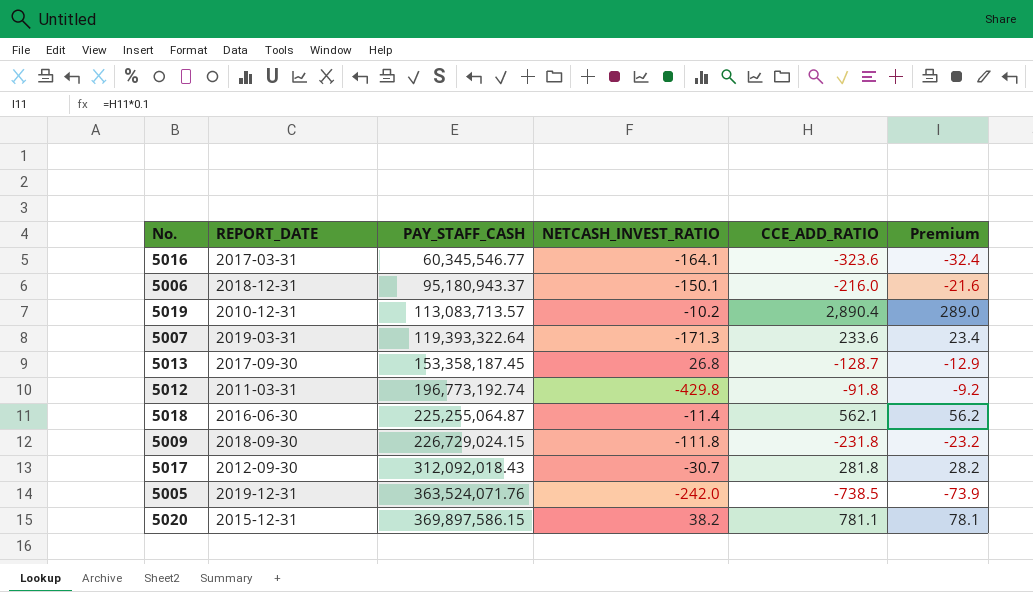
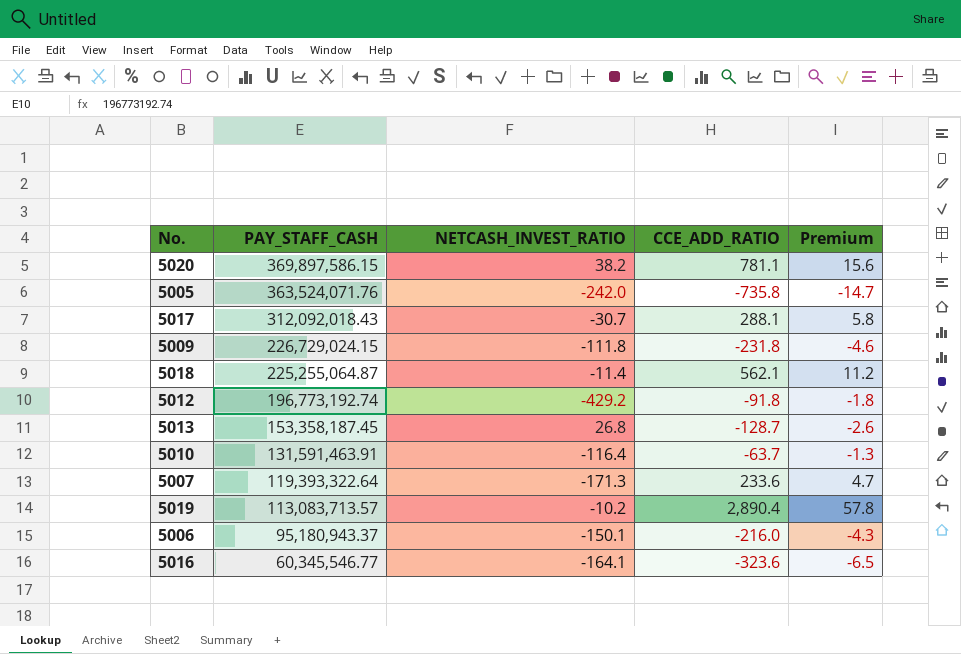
row order: PAY_STAFF_CASH ascending -> PAY_STAFF_CASH descending
column REPORT_DATE | position: 2 -> none
column Premium | formula: [CCE_ADD_RATIO] * 0.1 -> [CCE_ADD_RATIO] * 0.02
5005 | CCE_ADD_RATIO: -738.5 -> -735.8
5017 | CCE_ADD_RATIO: 281.8 -> 288.1
5012 | NETCASH_INVEST_RATIO: -429.8 -> -429.2
row 5010: none -> 131,591,463.91 | -116.4 | -63.7 | -1.3

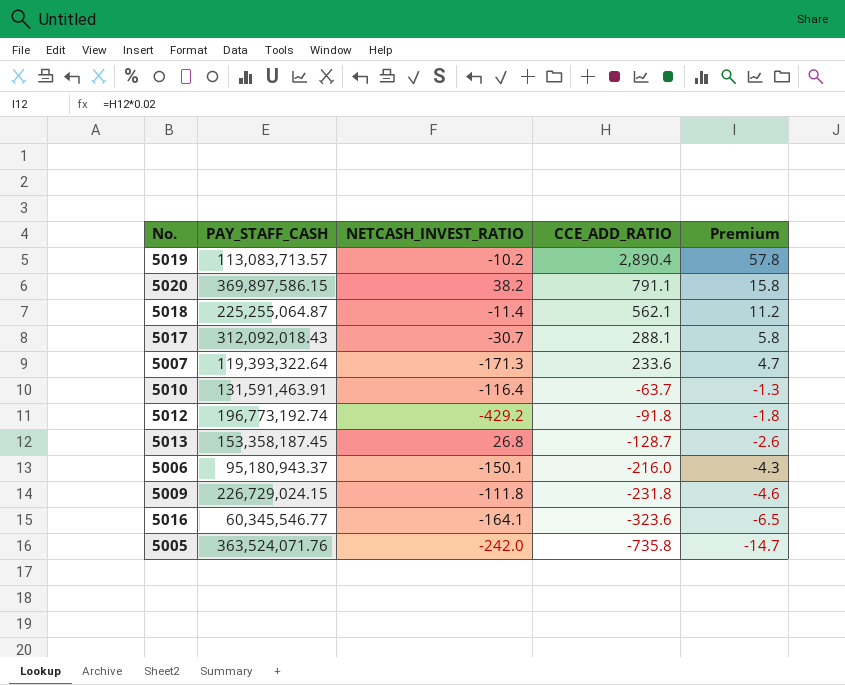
row order: PAY_STAFF_CASH descending -> CCE_ADD_RATIO descending
5020 | CCE_ADD_RATIO: 781.1 -> 791.1
5020 | Premium: 15.6 -> 15.8

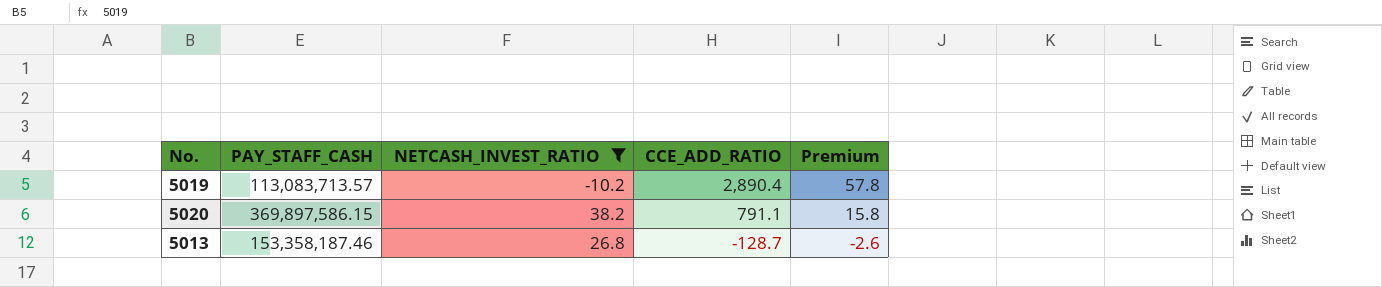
filter: none -> NETCASH_INVEST_RATIO >= -10.2
5013 | PAY_STAFF_CASH: 153,358,187.45 -> 153,358,187.46

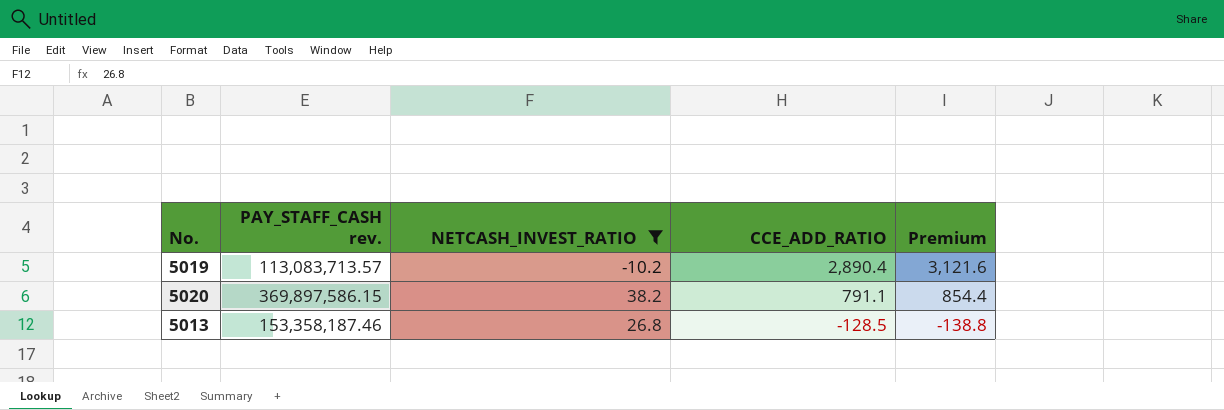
column name: PAY_STAFF_CASH -> PAY_STAFF_CASH rev.
column Premium | formula: [CCE_ADD_RATIO] * 0.02 -> [CCE_ADD_RATIO] * 1.08
5013 | CCE_ADD_RATIO: -128.7 -> -128.5

